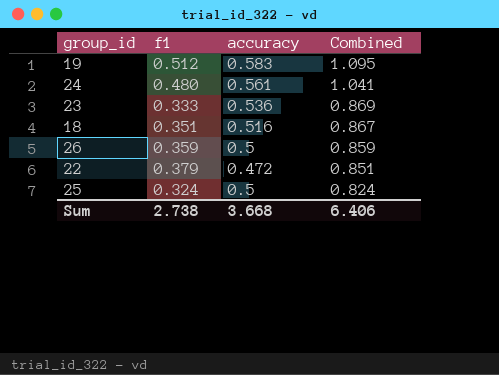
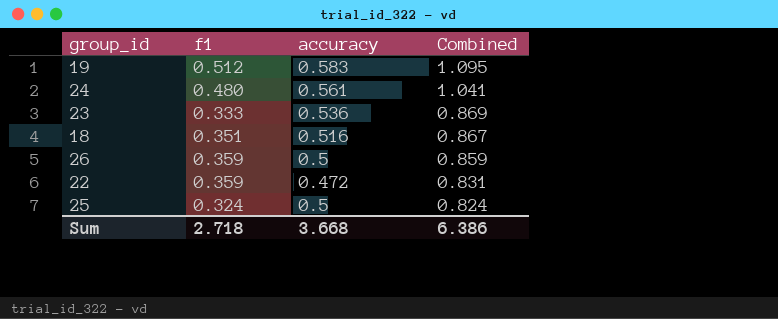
22 | f1: 0.379 -> 0.359
22 | Combined: 0.851 -> 0.831
Sum | f1: 2.738 -> 2.718
Sum | Combined: 6.406 -> 6.386

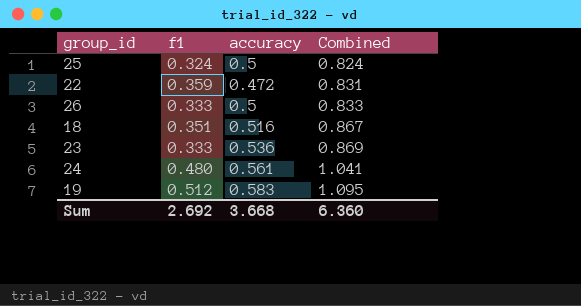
row order: Combined descending -> Combined ascending
26 | f1: 0.359 -> 0.333
26 | Combined: 0.859 -> 0.833
Sum | f1: 2.718 -> 2.692
Sum | Combined: 6.386 -> 6.360

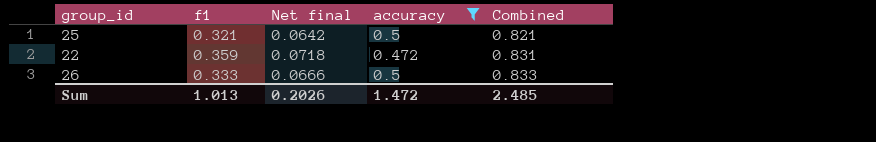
filter: none -> accuracy <= 0.5
column Net final | formula: none -> [f1] * 0.2
25 | f1: 0.324 -> 0.321
25 | Combined: 0.824 -> 0.821
Sum | f1: 2.692 -> 1.013
Sum | accuracy: 3.668 -> 1.472
Sum | Combined: 6.360 -> 2.485

